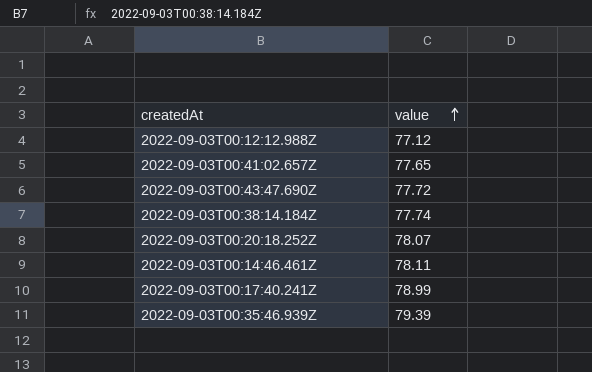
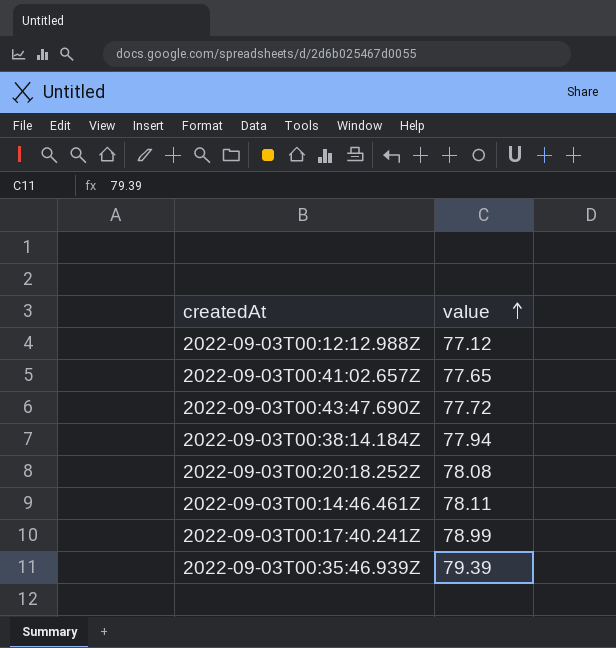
2022-09-03T00:38:14.184Z | value: 77.74 -> 77.94
2022-09-03T00:20:18.252Z | value: 78.07 -> 78.08

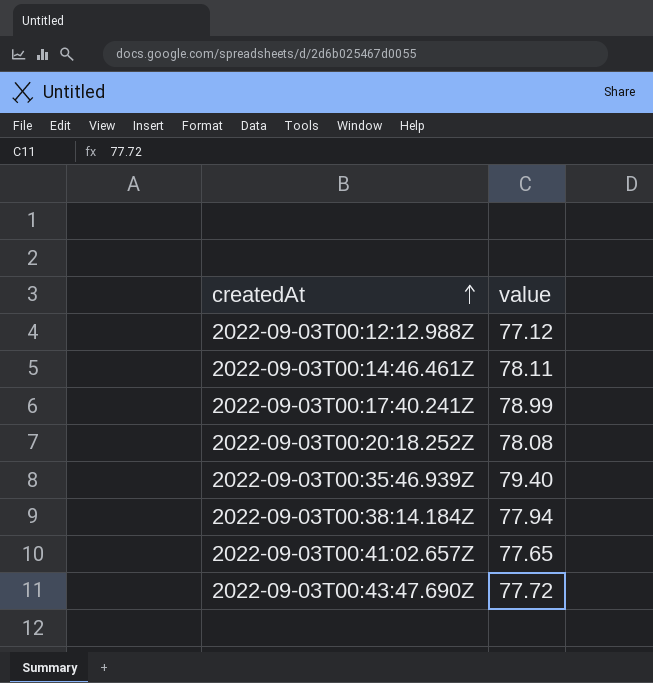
row order: value ascending -> createdAt ascending
2022-09-03T00:35:46.939Z | value: 79.39 -> 79.40

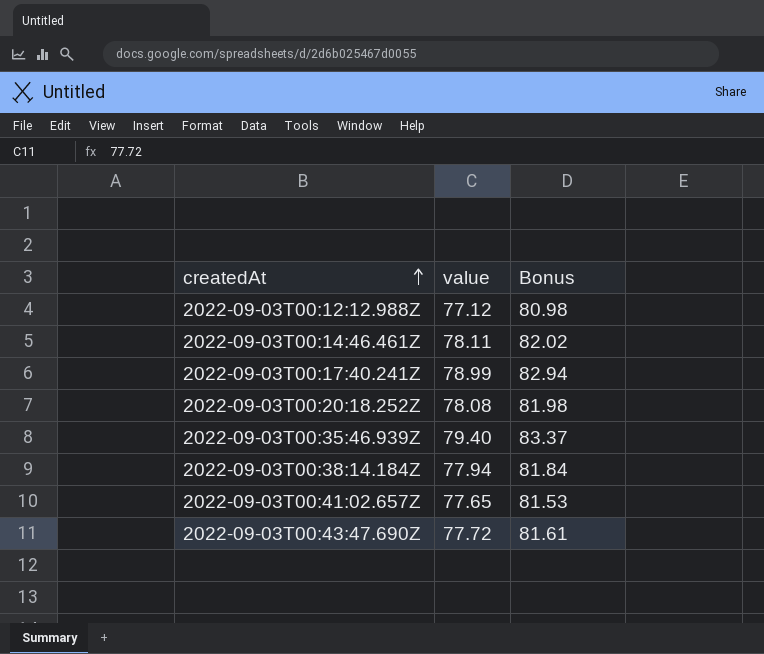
column Bonus | formula: none -> [value] * 1.05

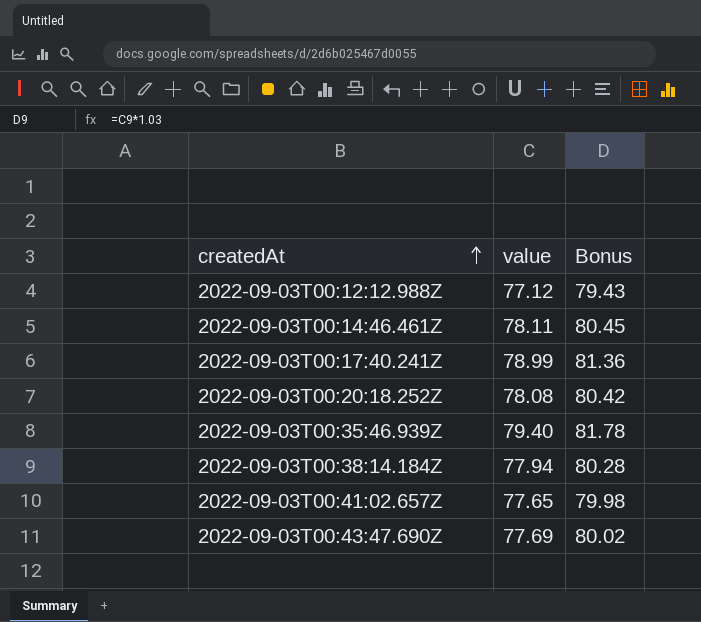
column Bonus | formula: [value] * 1.05 -> [value] * 1.03
2022-09-03T00:43:47.690Z | value: 77.72 -> 77.69

